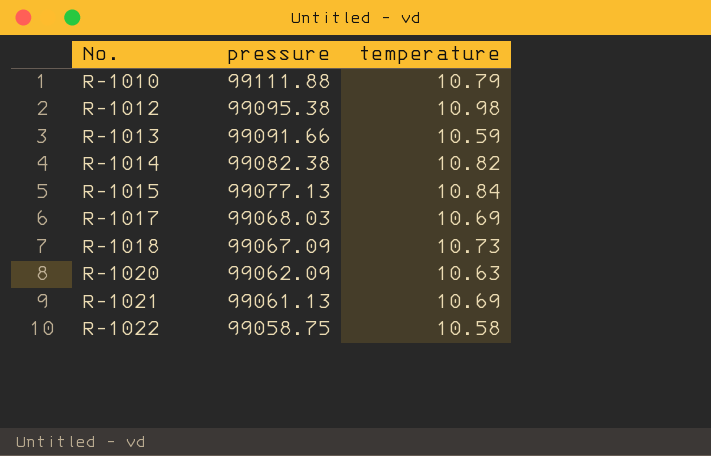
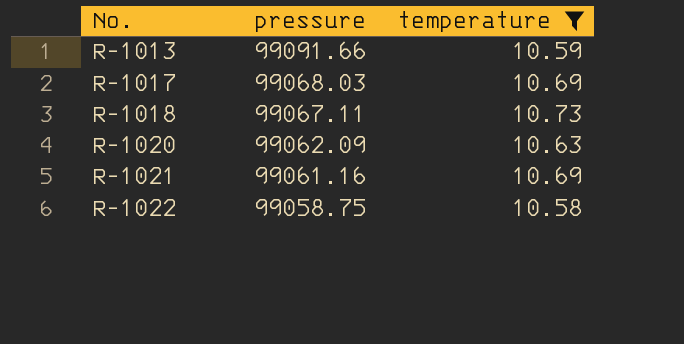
filter: none -> temperature <= 10.73
R-1018 | pressure: 99067.09 -> 99067.11
R-1021 | pressure: 99061.13 -> 99061.16

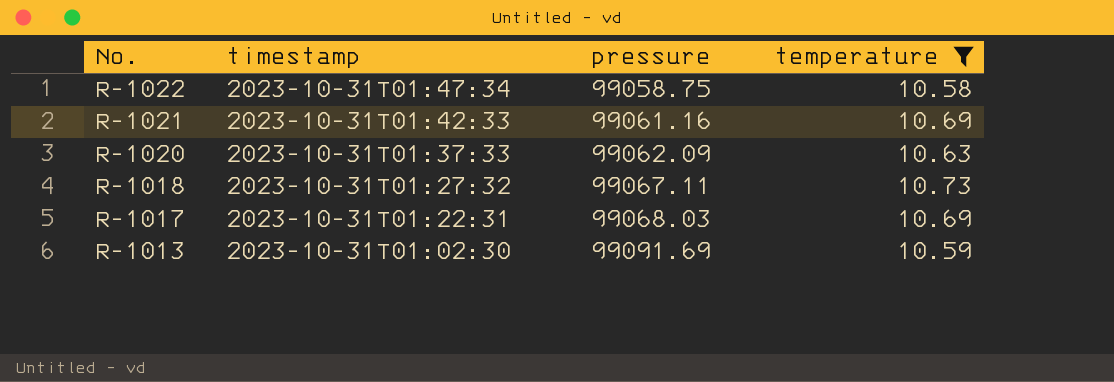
row order: No. ascending -> No. descending
column timestamp | position: none -> 2
R-1013 | pressure: 99091.66 -> 99091.69

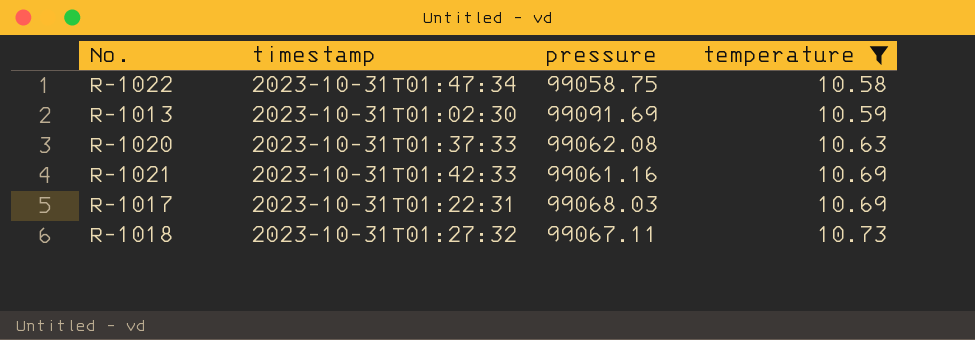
row order: No. descending -> temperature ascending
R-1020 | pressure: 99062.09 -> 99062.08

